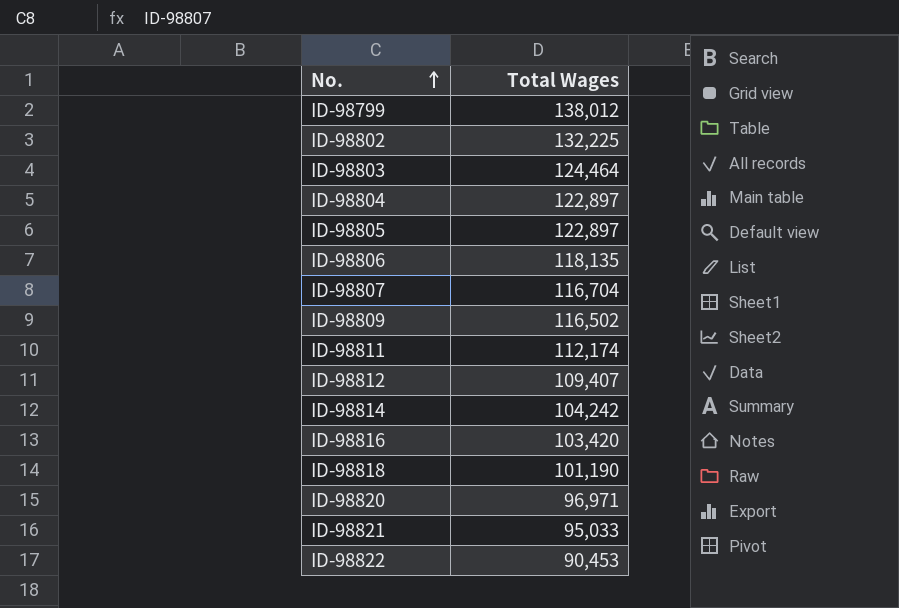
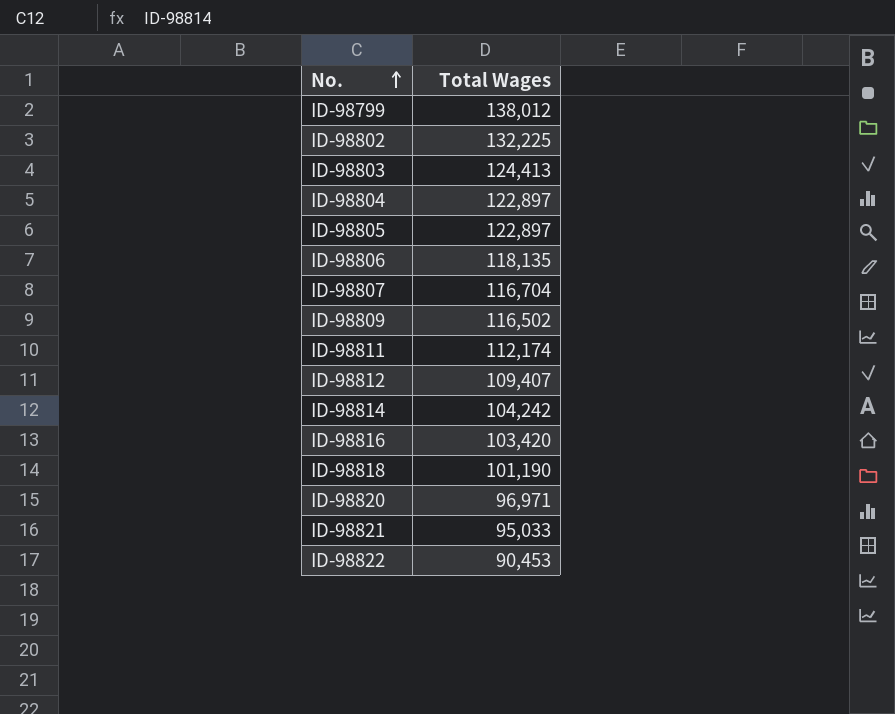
ID-98803 | Total Wages: 124,464 -> 124,413

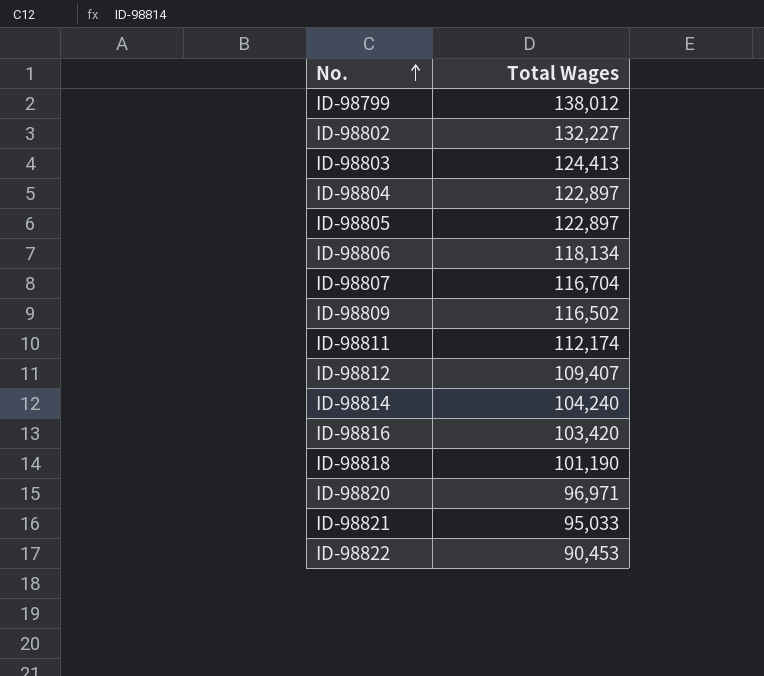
ID-98802 | Total Wages: 132,225 -> 132,227
ID-98806 | Total Wages: 118,135 -> 118,134
ID-98814 | Total Wages: 104,242 -> 104,240

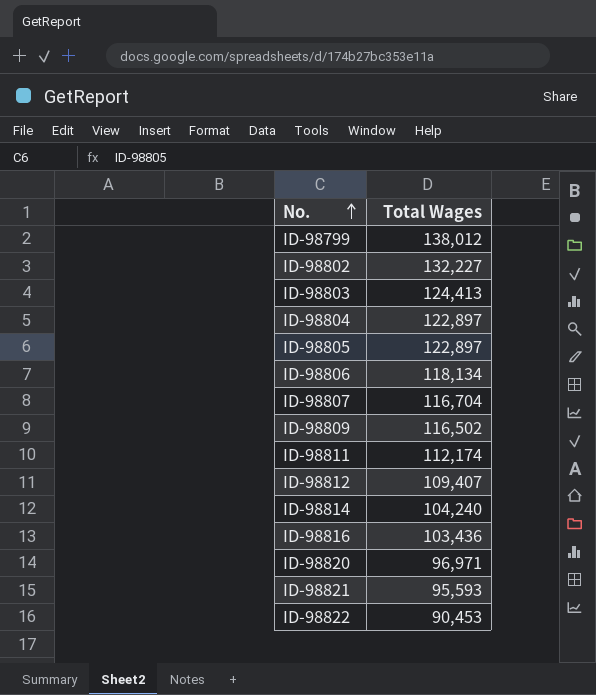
row ID-98818: 101,190 -> none
ID-98816 | Total Wages: 103,420 -> 103,436
ID-98821 | Total Wages: 95,033 -> 95,593

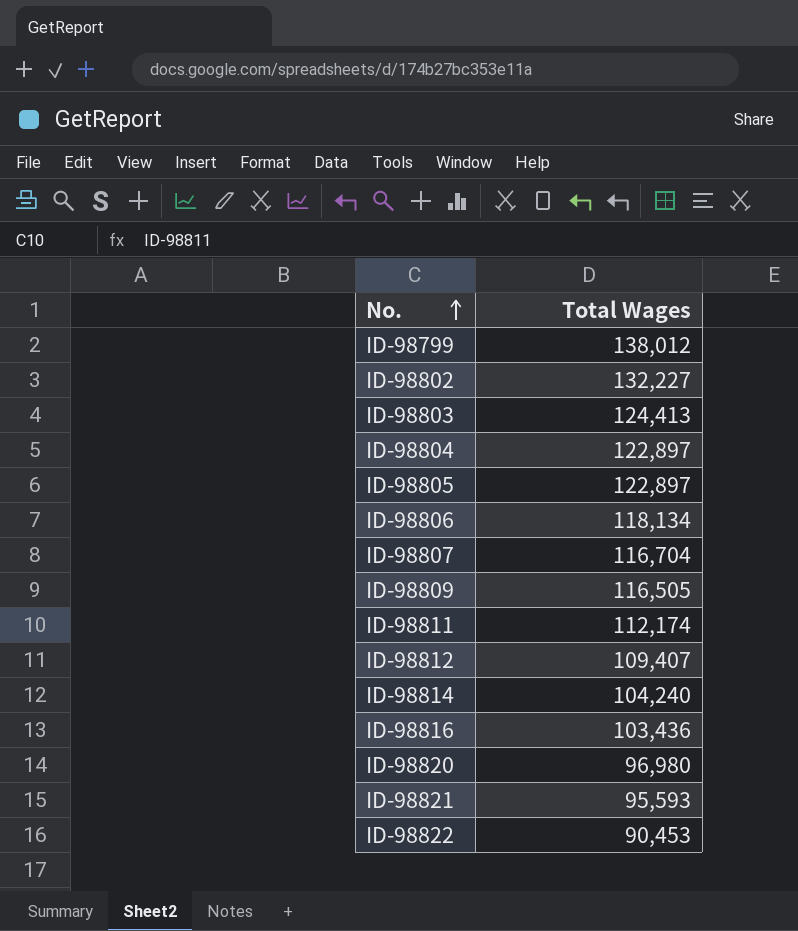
ID-98809 | Total Wages: 116,502 -> 116,505
ID-98820 | Total Wages: 96,971 -> 96,980

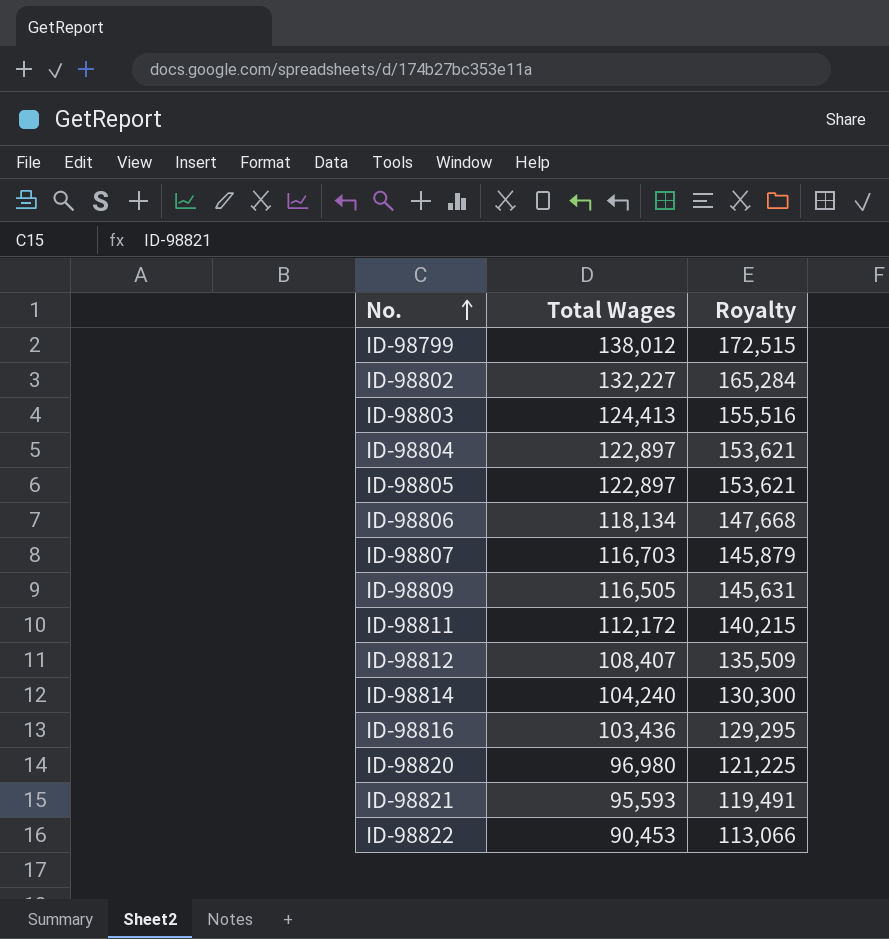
column Royalty | formula: none -> [Total Wages] * 1.25
ID-98807 | Total Wages: 116,704 -> 116,703
ID-98811 | Total Wages: 112,174 -> 112,172
ID-98812 | Total Wages: 109,407 -> 108,407

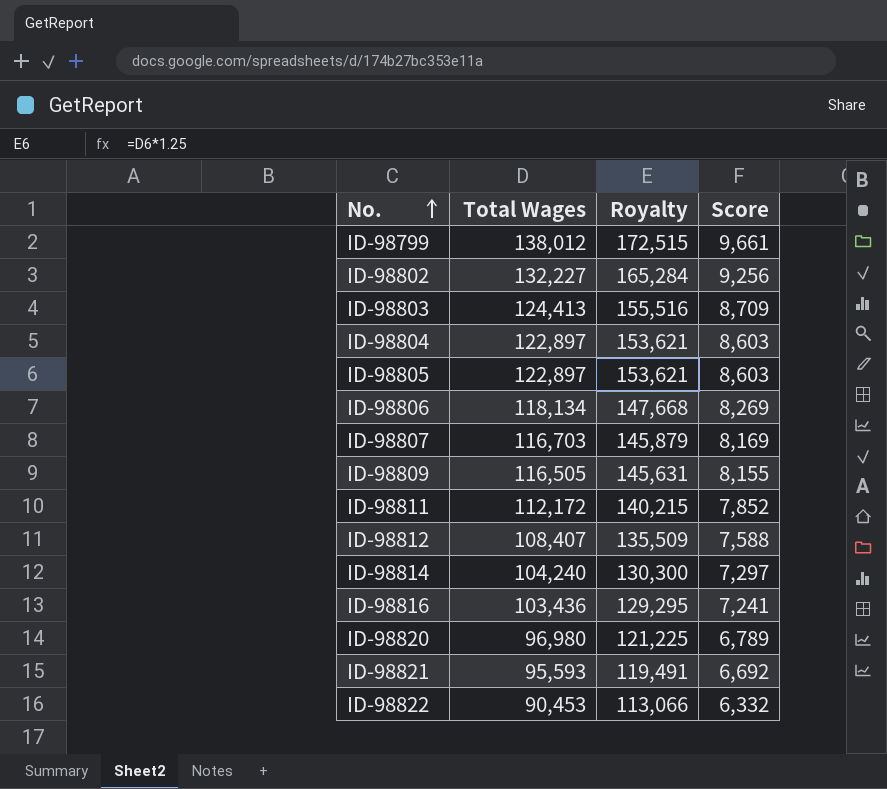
column Score | formula: none -> [Total Wages] * 0.07

